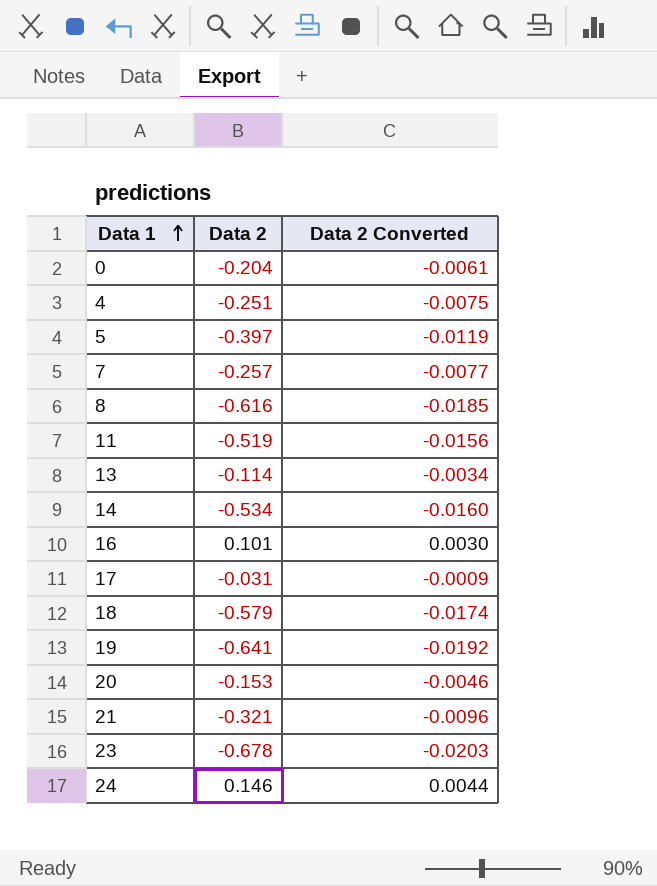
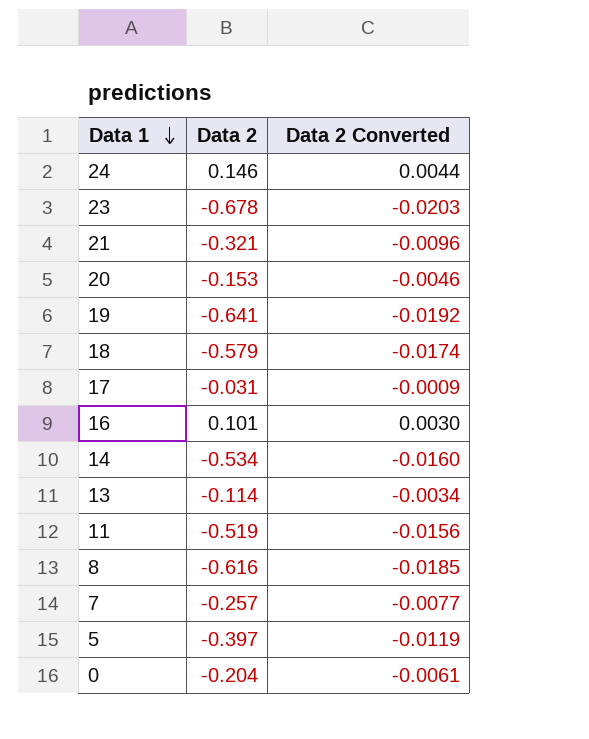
row order: Data 1 ascending -> Data 1 descending
row 4: -0.251 | -0.0075 -> none

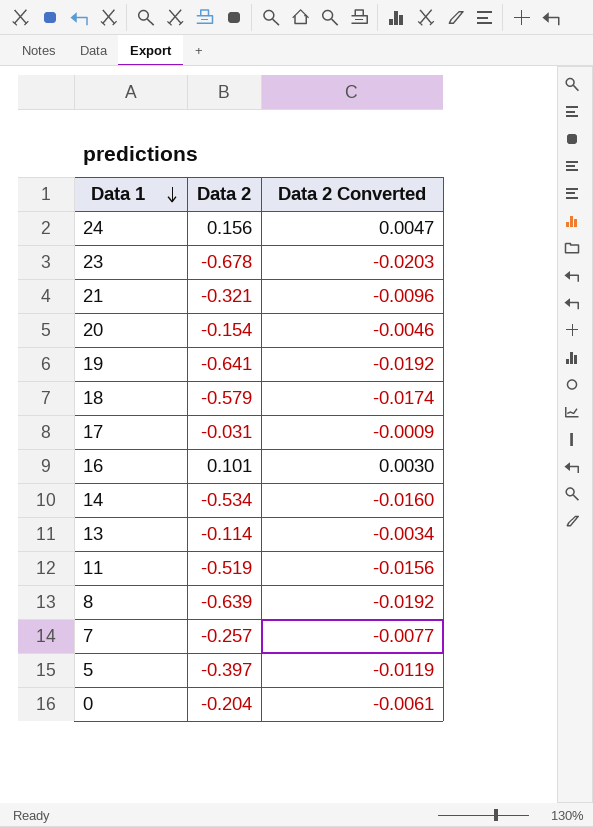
24 | Data 2: 0.146 -> 0.156
24 | Data 2 Converted: 0.0044 -> 0.0047
20 | Data 2: -0.153 -> -0.154
8 | Data 2: -0.616 -> -0.639
8 | Data 2 Converted: -0.0185 -> -0.0192

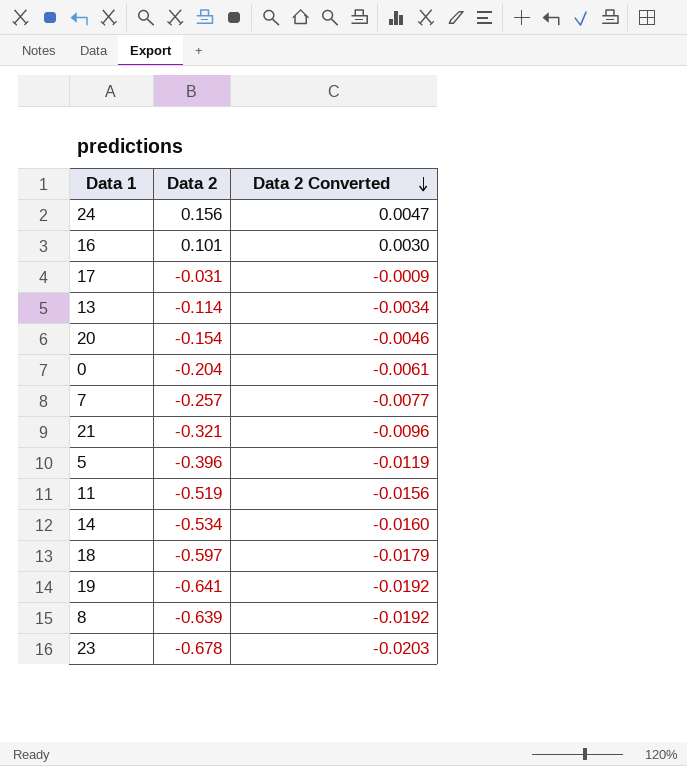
row order: Data 1 descending -> Data 2 Converted descending
5 | Data 2: -0.397 -> -0.396
18 | Data 2: -0.579 -> -0.597
18 | Data 2 Converted: -0.0174 -> -0.0179

